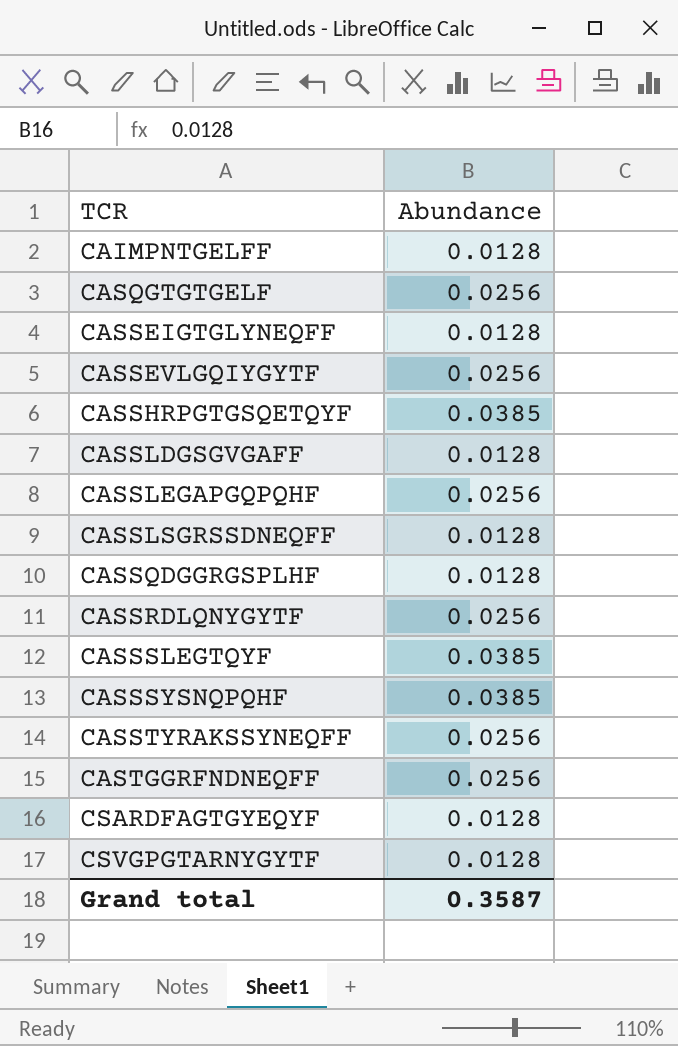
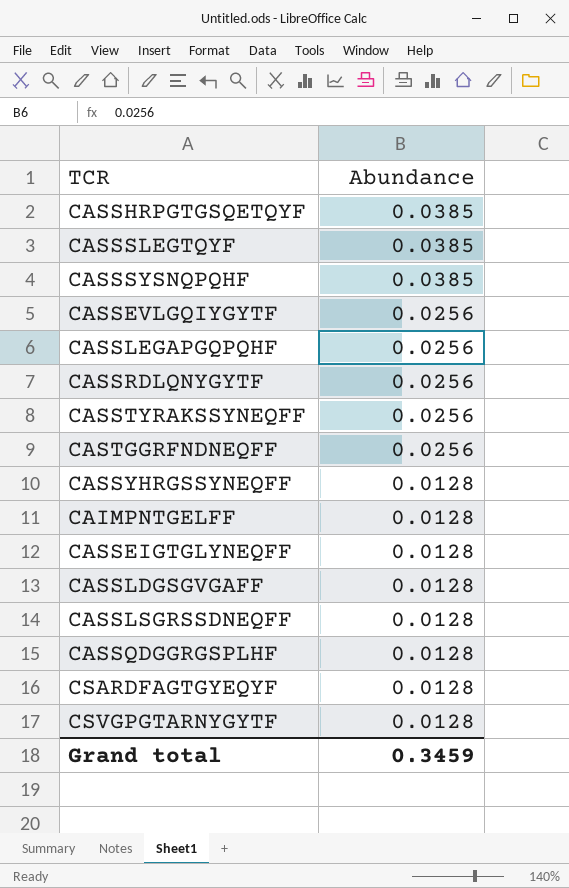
row order: TCR ascending -> Abundance descending
row CASQGTGTGELF: 0.0256 -> none
row CASSYHRGSSYNEQFF: none -> 0.0128
Grand total | Abundance: 0.3587 -> 0.3459

